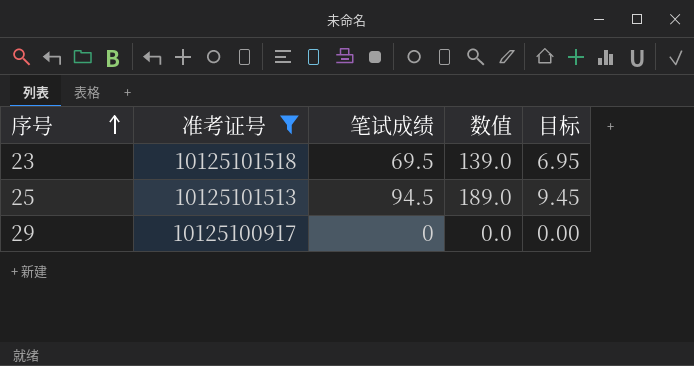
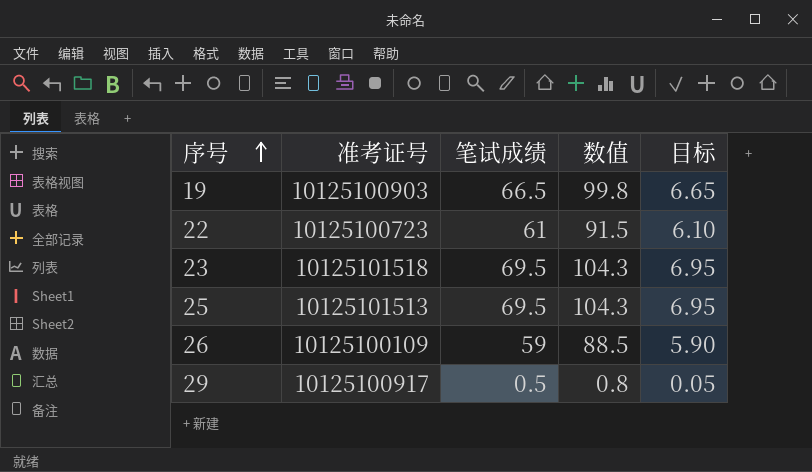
filter: 准考证号 >= 10125100917 -> none
column 数值 | formula: [笔试成绩] * 2 -> [笔试成绩] * 1.5
25 | 笔试成绩: 94.5 -> 69.5
25 | 目标: 9.45 -> 6.95
29 | 笔试成绩: 0 -> 0.5
29 | 目标: 0.00 -> 0.05

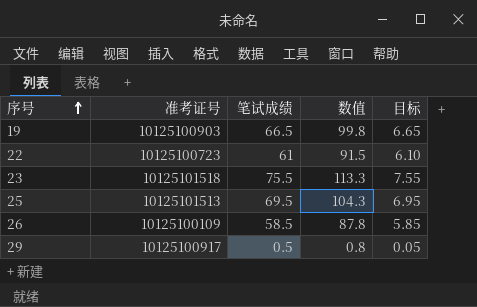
23 | 笔试成绩: 69.5 -> 75.5
23 | 数值: 104.3 -> 113.3
23 | 目标: 6.95 -> 7.55
26 | 笔试成绩: 59 -> 58.5
26 | 数值: 88.5 -> 87.8
26 | 目标: 5.90 -> 5.85

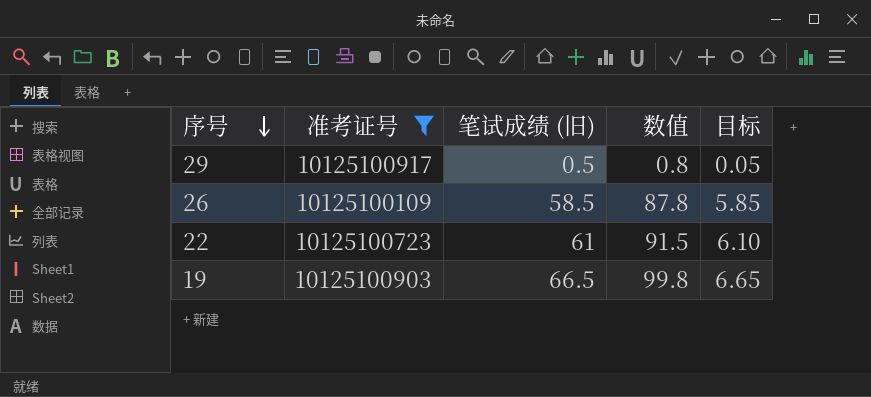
filter: none -> 准考证号 <= 10125100917
row order: 序号 ascending -> 序号 descending
column name: 笔试成绩 -> 笔试成绩 (旧)

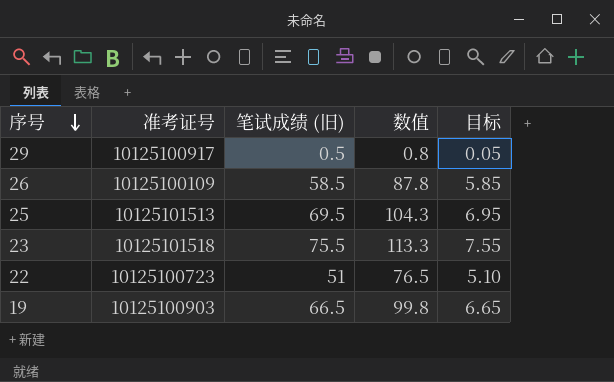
filter: 准考证号 <= 10125100917 -> none
22 | 笔试成绩 (旧): 61 -> 51
22 | 数值: 91.5 -> 76.5
22 | 目标: 6.10 -> 5.10

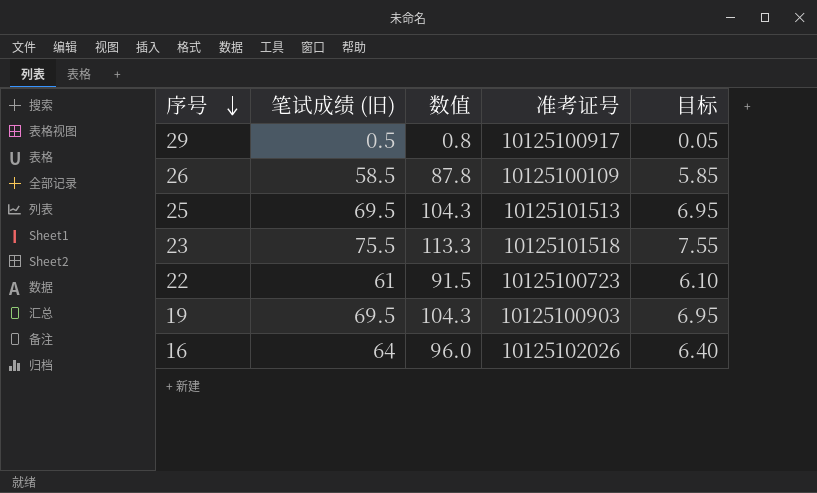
column 准考证号 | position: 2 -> 4
22 | 笔试成绩 (旧): 51 -> 61
22 | 数值: 76.5 -> 91.5
22 | 目标: 5.10 -> 6.10
19 | 笔试成绩 (旧): 66.5 -> 69.5
19 | 数值: 99.8 -> 104.3
19 | 目标: 6.65 -> 6.95
row 16: none -> 64 | 96.0 | 10125102026 | 6.40

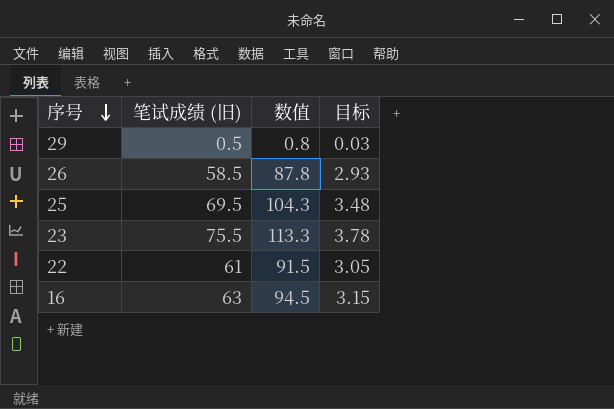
column 准考证号 | position: 4 -> none
column 目标 | formula: [笔试成绩 (旧)] * 0.1 -> [笔试成绩 (旧)] * 0.05
row 19: 69.5 | 104.3 | 10125100903 | 6.95 -> none
16 | 笔试成绩 (旧): 64 -> 63
16 | 数值: 96.0 -> 94.5

